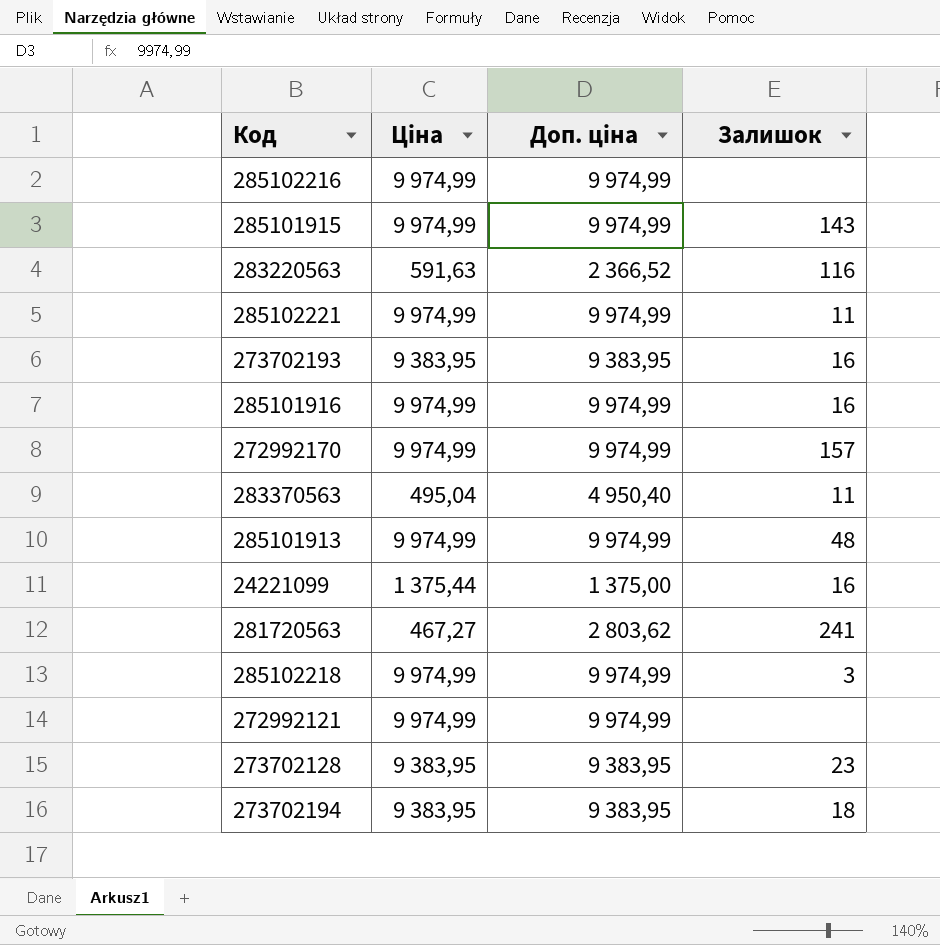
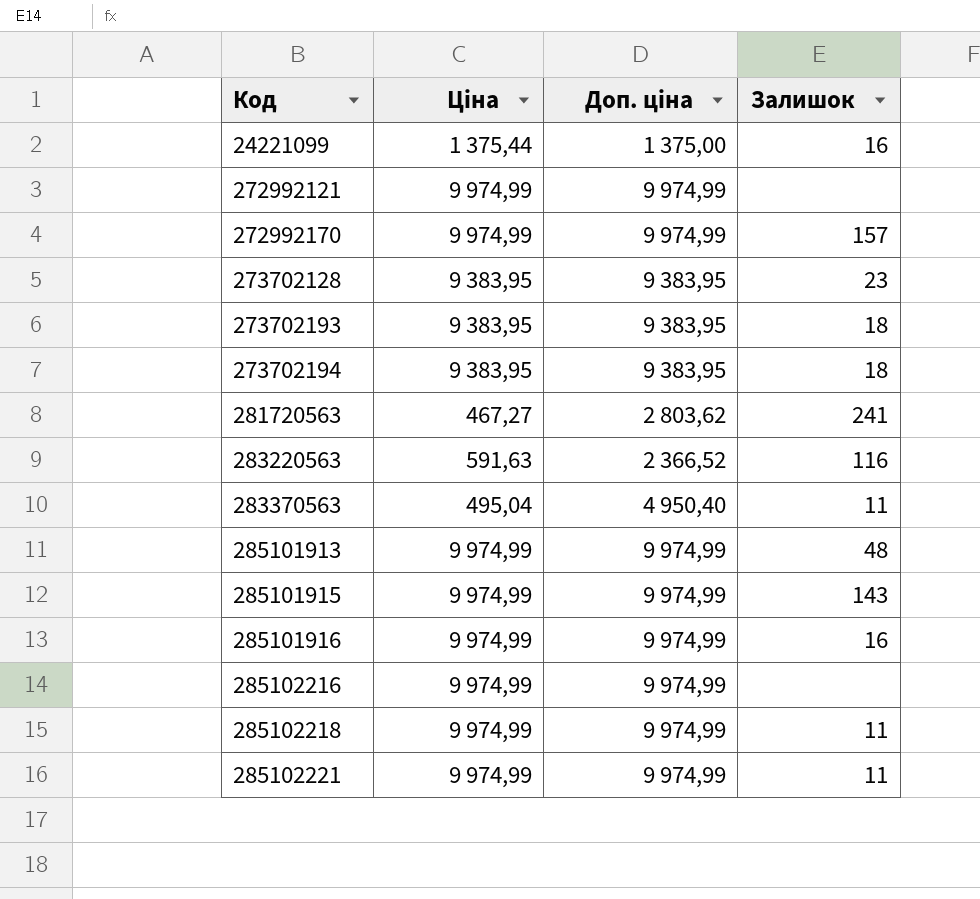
row order: none -> Код ascending
273702193 | Залишок: 16 -> 18
285102218 | Залишок: 3 -> 11

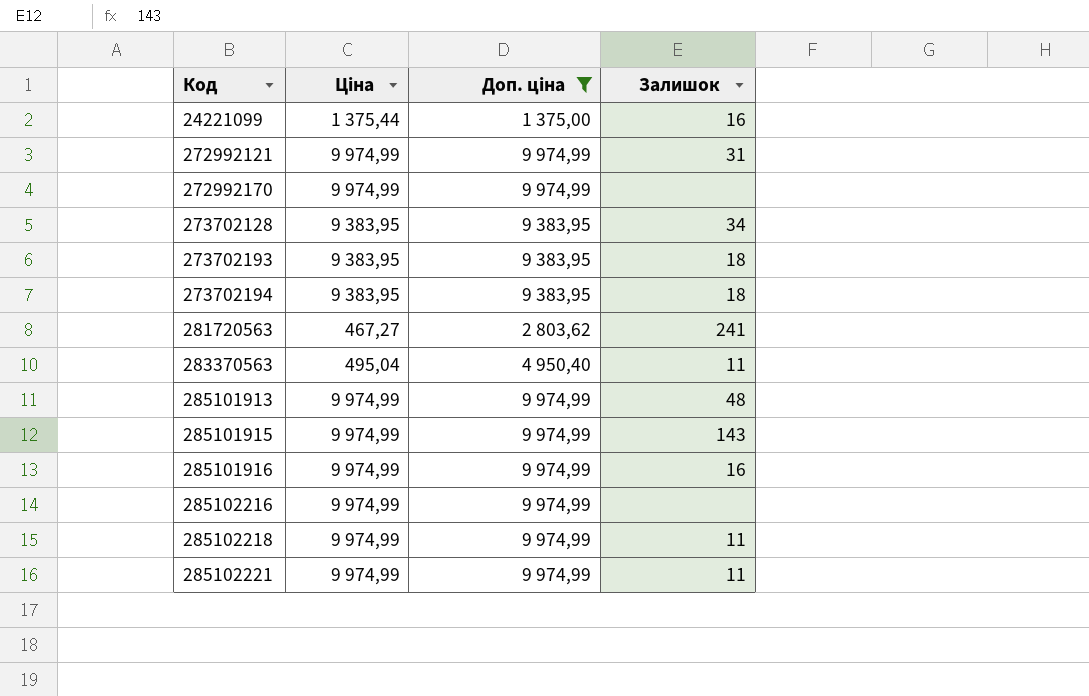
filter: none -> Доп. ціна != 2 366,52
272992121 | Залишок: none -> 31
272992170 | Залишок: 157 -> none
273702128 | Залишок: 23 -> 34

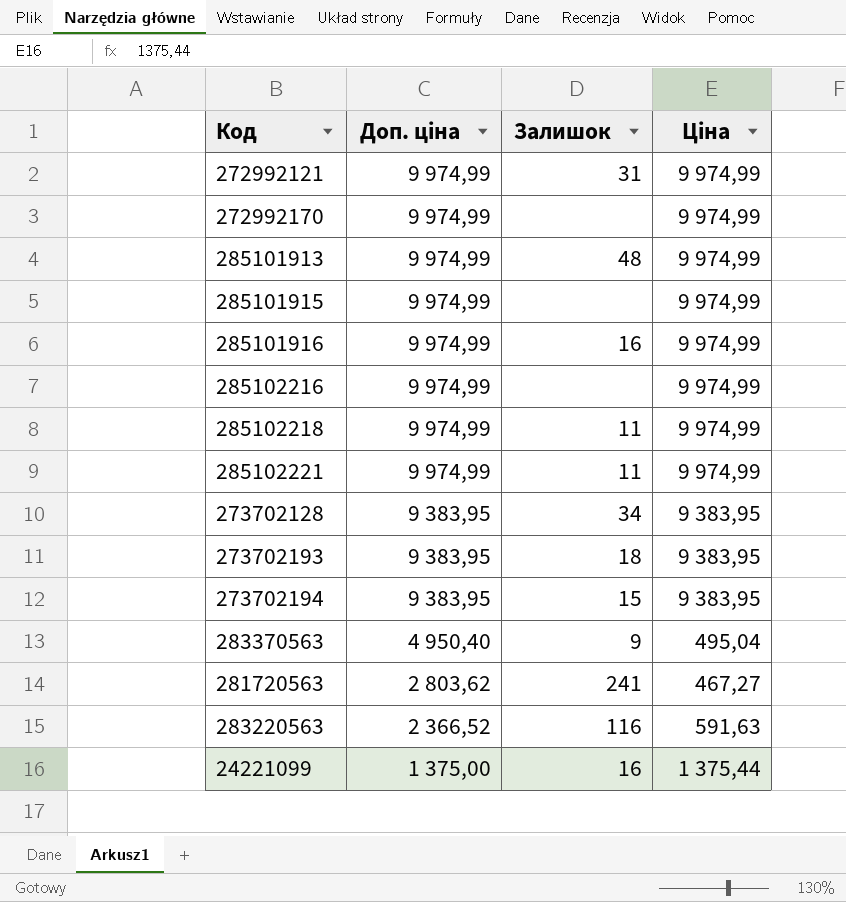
filter: Доп. ціна != 2 366,52 -> none
row order: Код ascending -> Доп. ціна descending
column Ціна | position: 2 -> 4
285101915 | Залишок: 143 -> none
273702194 | Залишок: 18 -> 15
283370563 | Залишок: 11 -> 9

